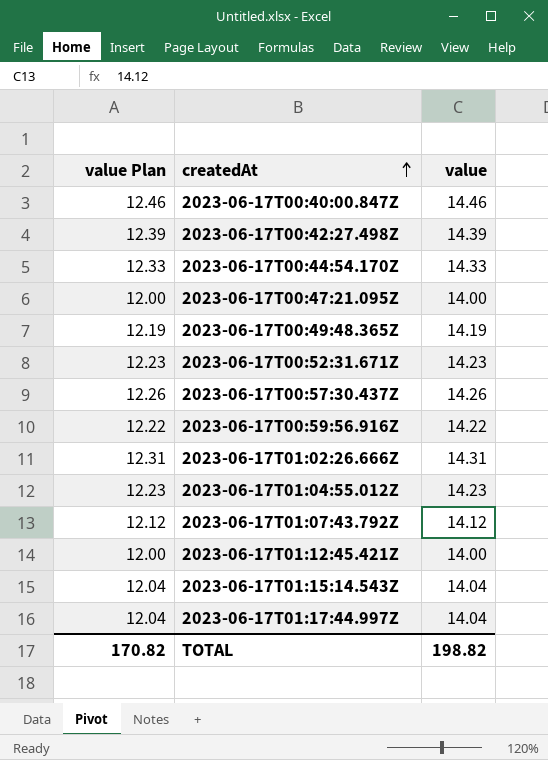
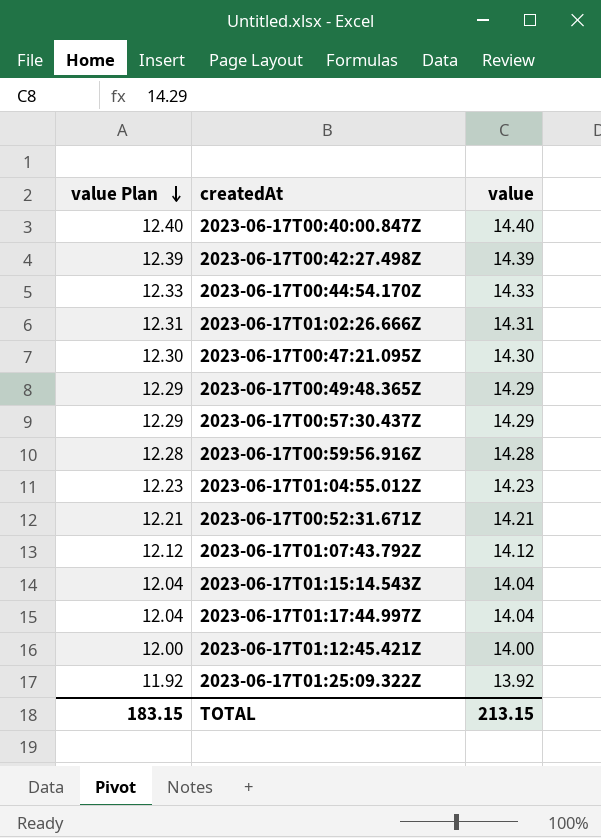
row order: createdAt ascending -> value Plan descending
2023-06-17T00:40:00.847Z | value Plan: 12.46 -> 12.40
2023-06-17T00:40:00.847Z | value: 14.46 -> 14.40
2023-06-17T00:47:21.095Z | value Plan: 12.00 -> 12.30
2023-06-17T00:47:21.095Z | value: 14.00 -> 14.30
2023-06-17T00:49:48.365Z | value Plan: 12.19 -> 12.29
2023-06-17T00:49:48.365Z | value: 14.19 -> 14.29
2023-06-17T00:57:30.437Z | value Plan: 12.26 -> 12.29
2023-06-17T00:57:30.437Z | value: 14.26 -> 14.29
2023-06-17T00:59:56.916Z | value Plan: 12.22 -> 12.28
2023-06-17T00:59:56.916Z | value: 14.22 -> 14.28
2023-06-17T00:52:31.671Z | value Plan: 12.23 -> 12.21
2023-06-17T00:52:31.671Z | value: 14.23 -> 14.21
row 2023-06-17T01:25:09.322Z: none -> 11.92 | 13.92
TOTAL | value Plan: 170.82 -> 183.15
TOTAL | value: 198.82 -> 213.15

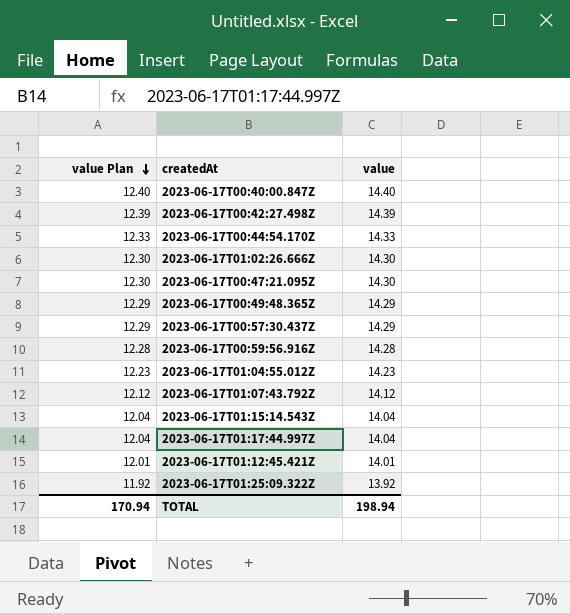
row 2023-06-17T00:52:31.671Z: 12.21 | 14.21 -> none
2023-06-17T01:02:26.666Z | value Plan: 12.31 -> 12.30
2023-06-17T01:02:26.666Z | value: 14.31 -> 14.30
2023-06-17T01:12:45.421Z | value Plan: 12.00 -> 12.01
2023-06-17T01:12:45.421Z | value: 14.00 -> 14.01
TOTAL | value Plan: 183.15 -> 170.94
TOTAL | value: 213.15 -> 198.94

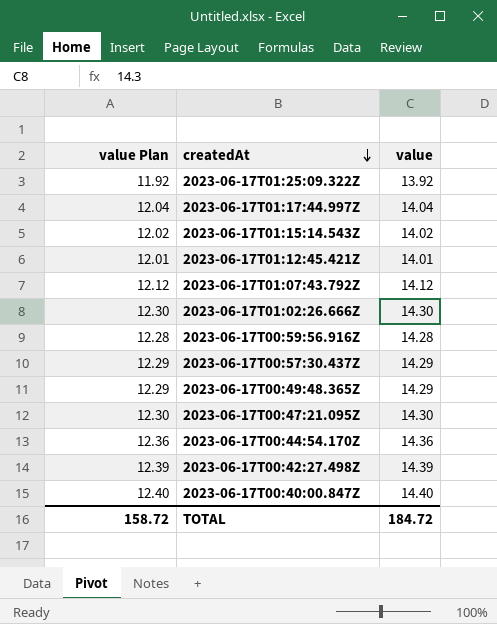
row order: value Plan descending -> createdAt descending
row 2023-06-17T01:04:55.012Z: 12.23 | 14.23 -> none
2023-06-17T01:15:14.543Z | value Plan: 12.04 -> 12.02
2023-06-17T01:15:14.543Z | value: 14.04 -> 14.02
2023-06-17T00:44:54.170Z | value Plan: 12.33 -> 12.36
2023-06-17T00:44:54.170Z | value: 14.33 -> 14.36
TOTAL | value Plan: 170.94 -> 158.72
TOTAL | value: 198.94 -> 184.72

